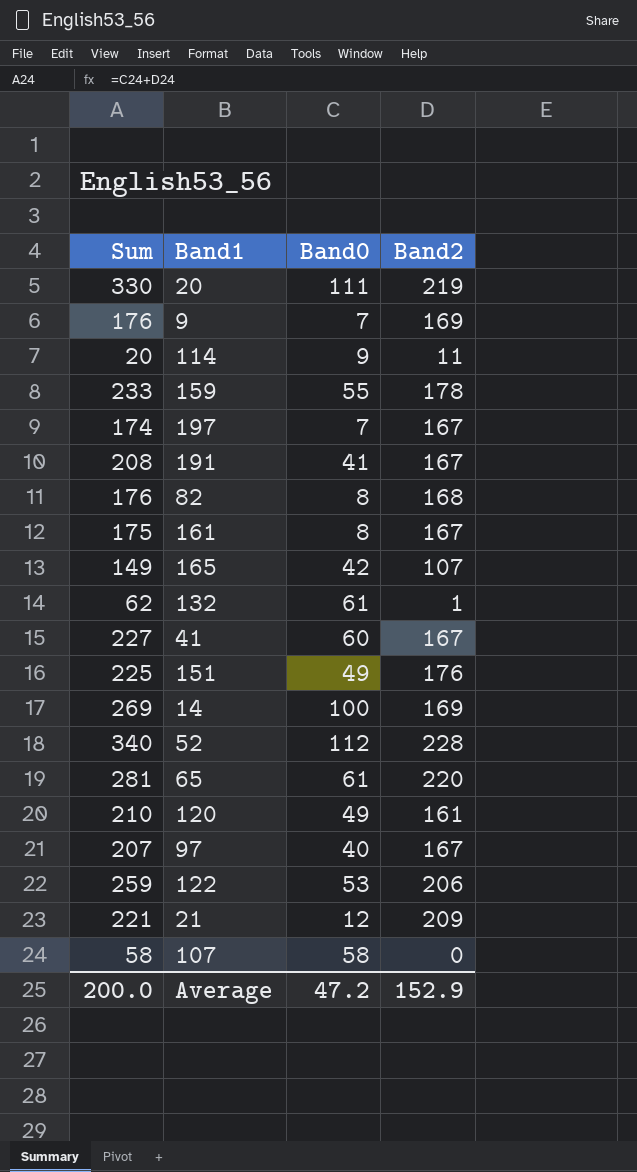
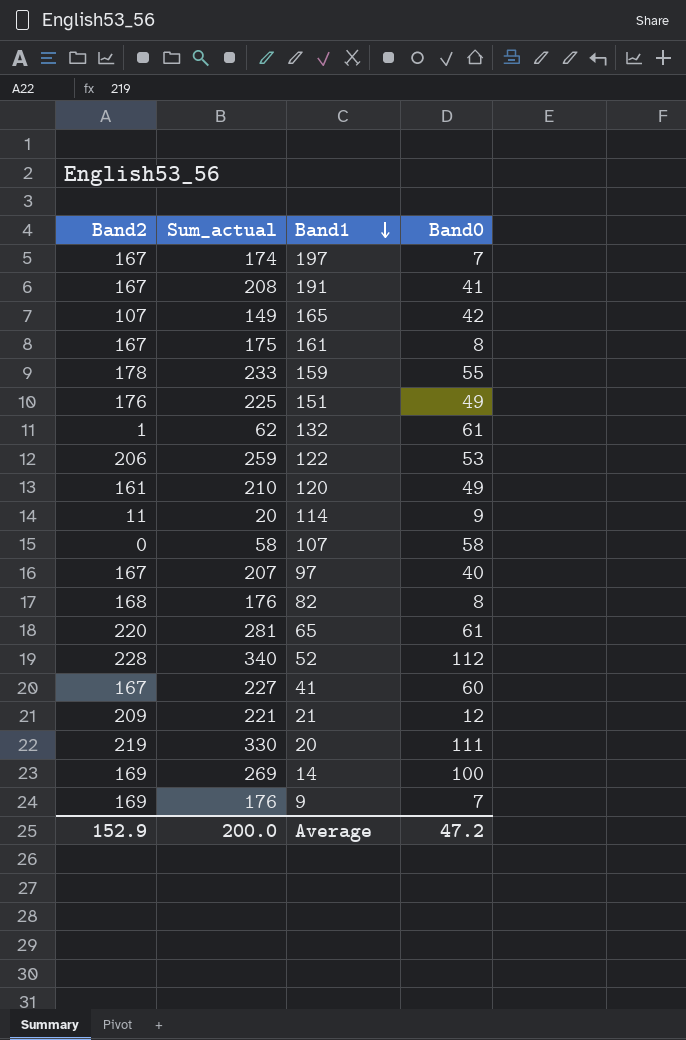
row order: none -> Band1 descending
column Band2 | position: 4 -> 1
column name: Sum -> Sum_actual

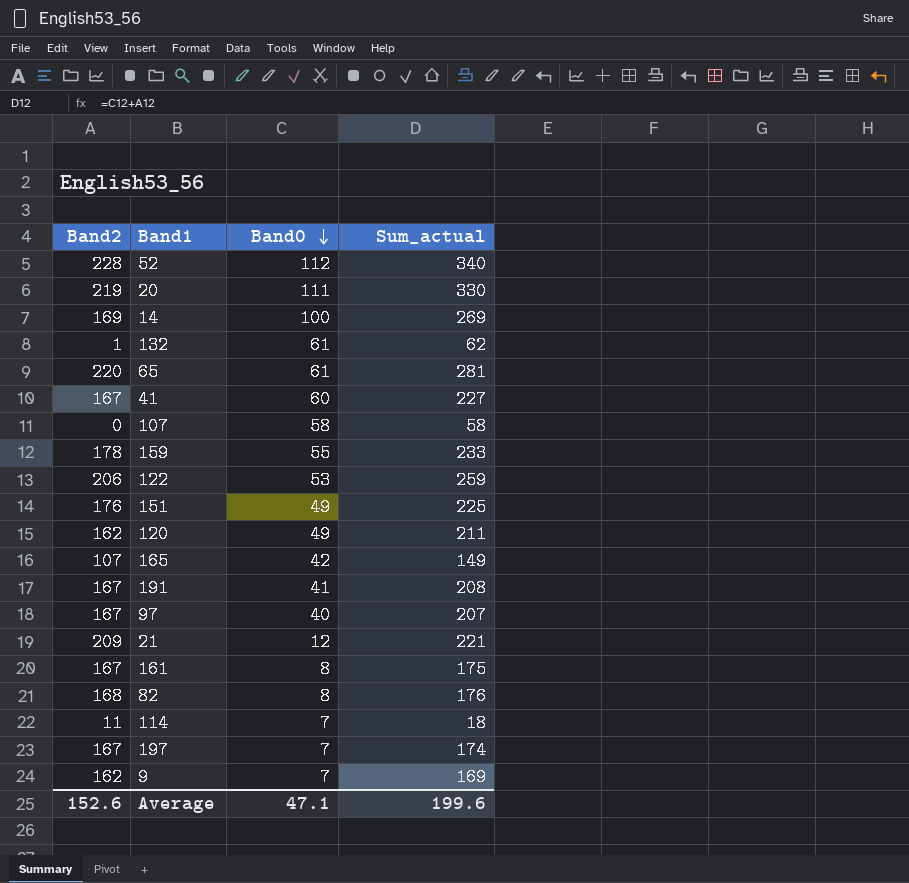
row order: Band1 descending -> Band0 descending
column Sum_actual | position: 2 -> 4
120 | Band2: 161 -> 162
120 | Sum_actual: 210 -> 211
114 | Band0: 9 -> 7
114 | Sum_actual: 20 -> 18
9 | Band2: 169 -> 162
9 | Sum_actual: 176 -> 169
Average | Band2: 152.9 -> 152.6
Average | Band0: 47.2 -> 47.1
Average | Sum_actual: 200.0 -> 199.6

